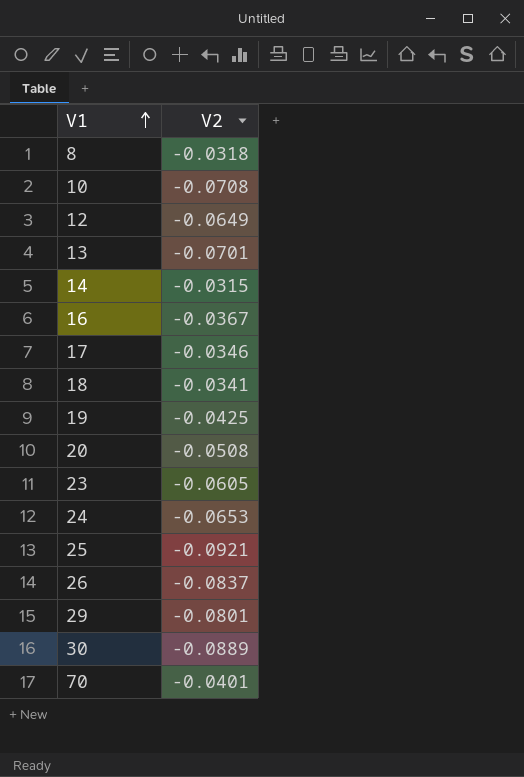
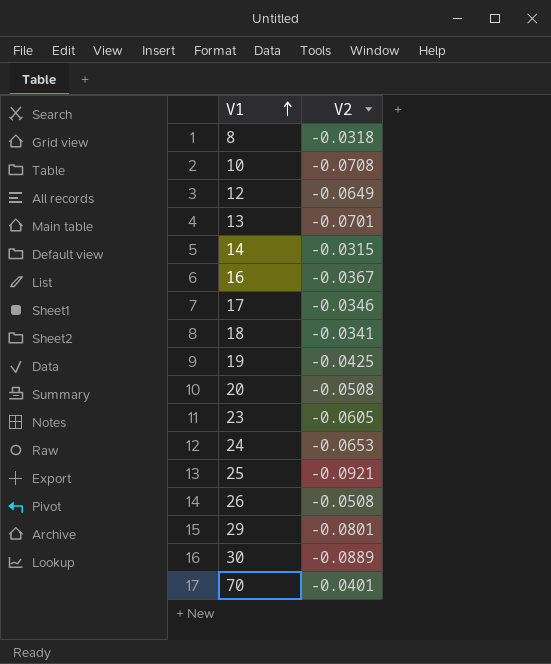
26 | V2: -0.0837 -> -0.0508

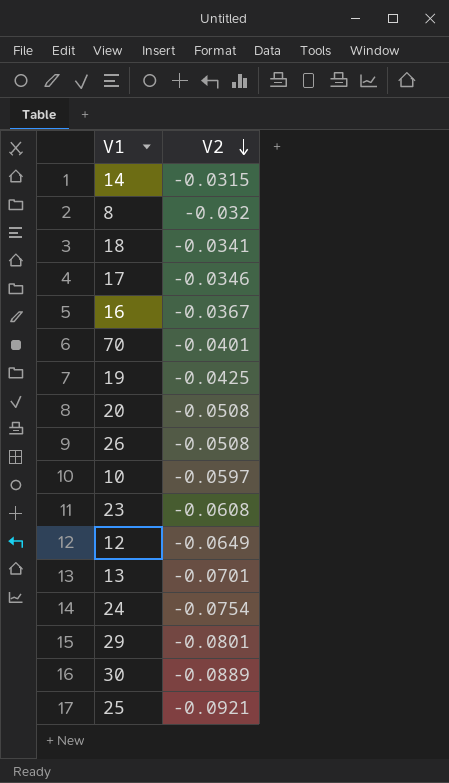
row order: V1 ascending -> V2 descending
8 | V2: -0.0318 -> -0.032
10 | V2: -0.0708 -> -0.0597
23 | V2: -0.0605 -> -0.0608
24 | V2: -0.0653 -> -0.0754

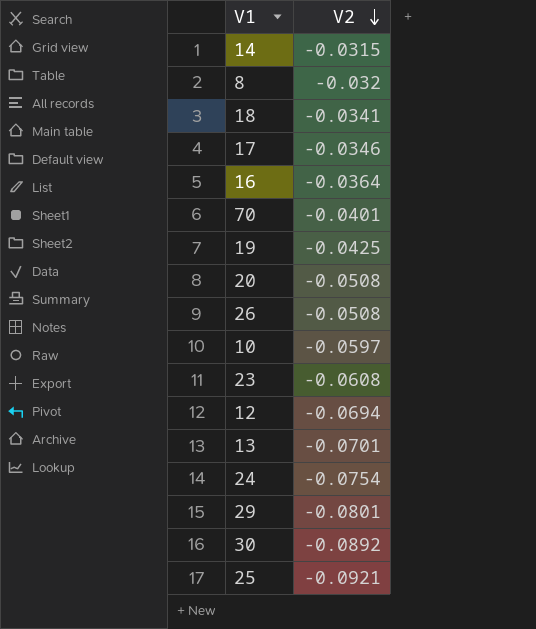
16 | V2: -0.0367 -> -0.0364
12 | V2: -0.0649 -> -0.0694
30 | V2: -0.0889 -> -0.0892

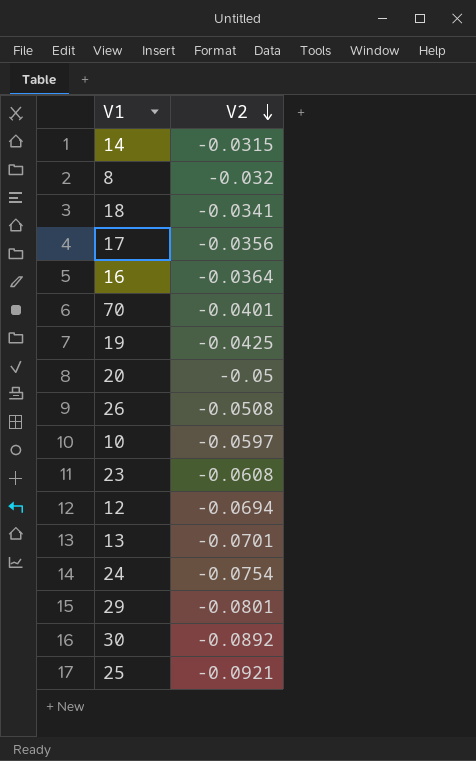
17 | V2: -0.0346 -> -0.0356
20 | V2: -0.0508 -> -0.05

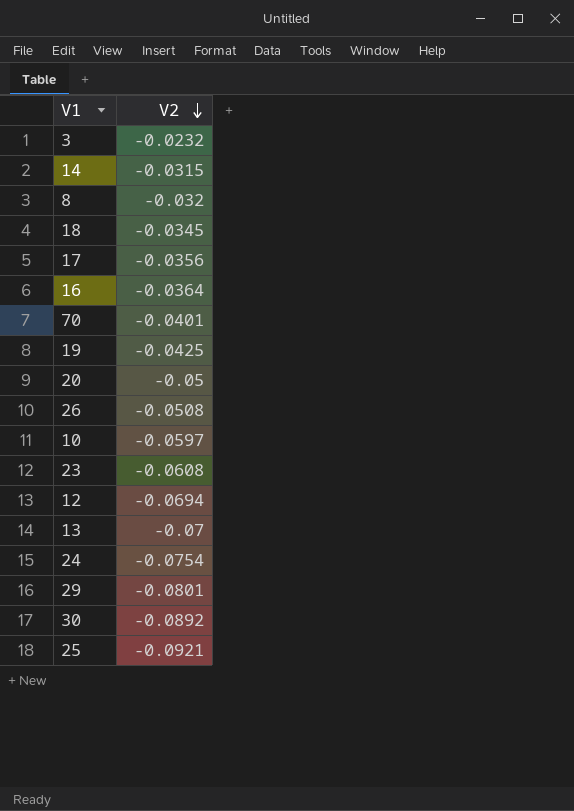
row 3: none -> -0.0232
18 | V2: -0.0341 -> -0.0345
13 | V2: -0.0701 -> -0.07

